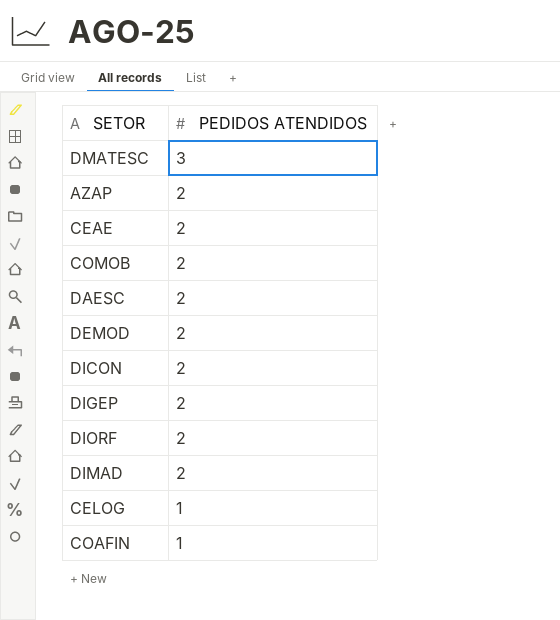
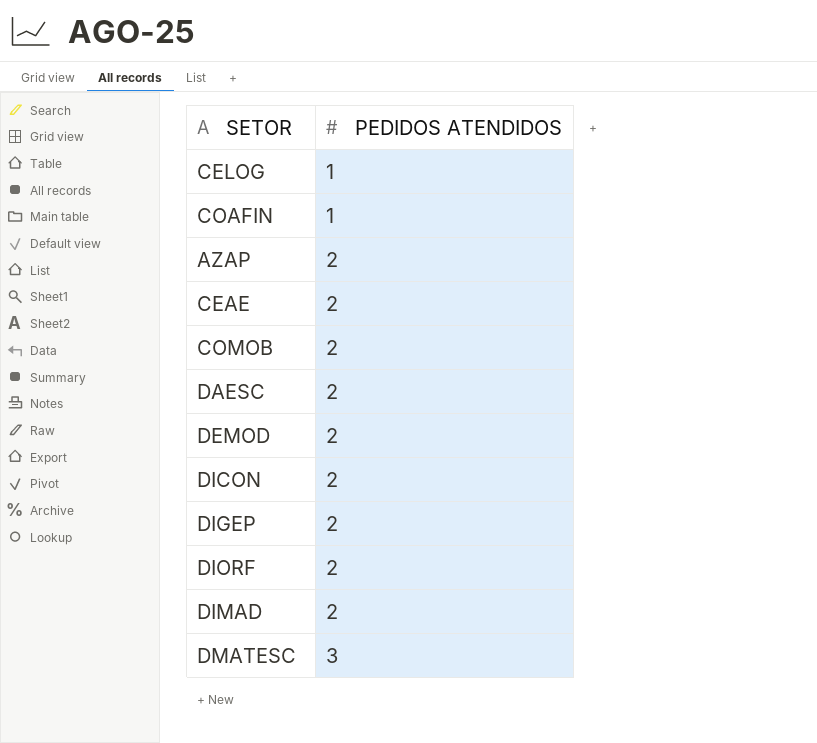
row order: PEDIDOS ATENDIDOS descending -> PEDIDOS ATENDIDOS ascending

